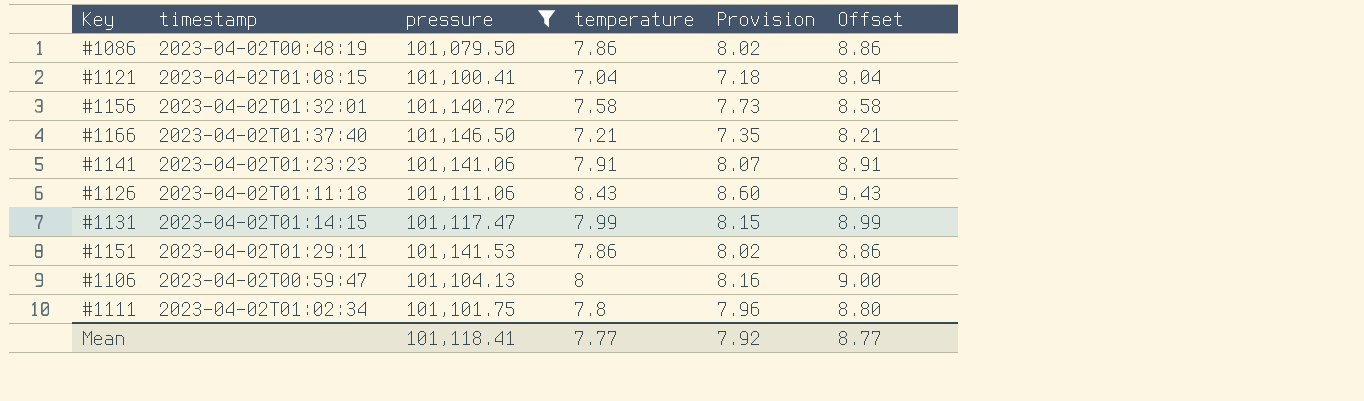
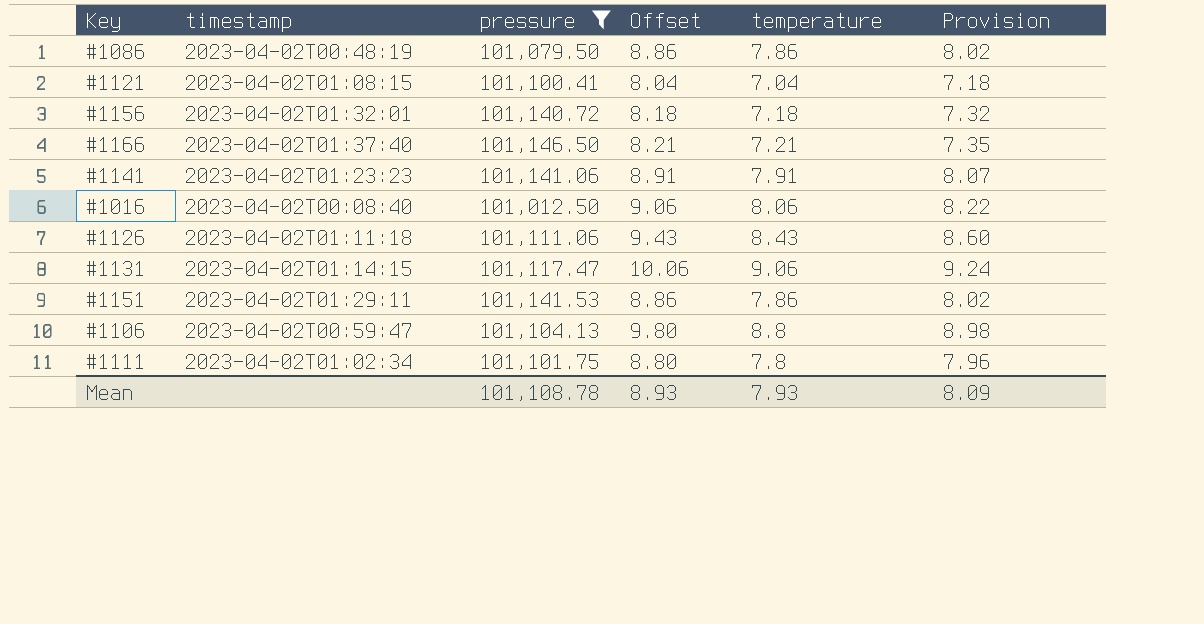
column Offset | position: 6 -> 4
#1156 | Offset: 8.58 -> 8.18
#1156 | temperature: 7.58 -> 7.18
#1156 | Provision: 7.73 -> 7.32
row #1016: none -> 2023-04-02T00:08:40 | 101,012.50 | 9.06 | 8.06 | 8.22
#1131 | Offset: 8.99 -> 10.06
#1131 | temperature: 7.99 -> 9.06
#1131 | Provision: 8.15 -> 9.24
#1106 | Offset: 9.00 -> 9.80
#1106 | temperature: 8 -> 8.8
#1106 | Provision: 8.16 -> 8.98
Mean | pressure: 101,118.41 -> 101,108.78
Mean | Offset: 8.77 -> 8.93
Mean | temperature: 7.77 -> 7.93
Mean | Provision: 7.92 -> 8.09

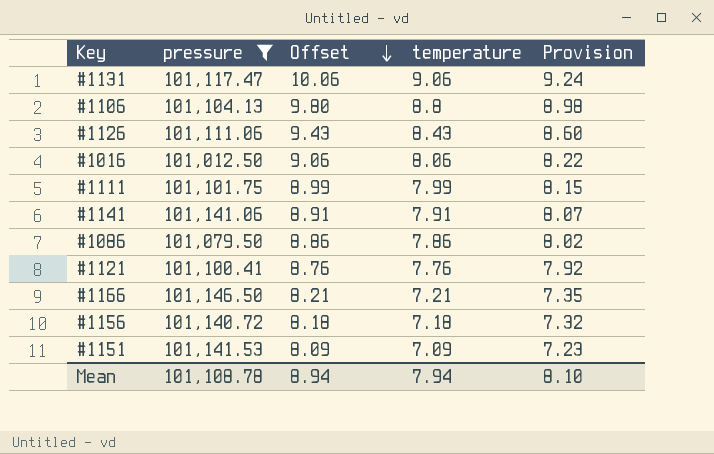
row order: none -> Offset descending
column timestamp | position: 2 -> none
#1111 | Offset: 8.80 -> 8.99
#1111 | temperature: 7.8 -> 7.99
#1111 | Provision: 7.96 -> 8.15
#1121 | Offset: 8.04 -> 8.76
#1121 | temperature: 7.04 -> 7.76
#1121 | Provision: 7.18 -> 7.92
#1151 | Offset: 8.86 -> 8.09
#1151 | temperature: 7.86 -> 7.09
#1151 | Provision: 8.02 -> 7.23
Mean | Offset: 8.93 -> 8.94
Mean | temperature: 7.93 -> 7.94
Mean | Provision: 8.09 -> 8.10

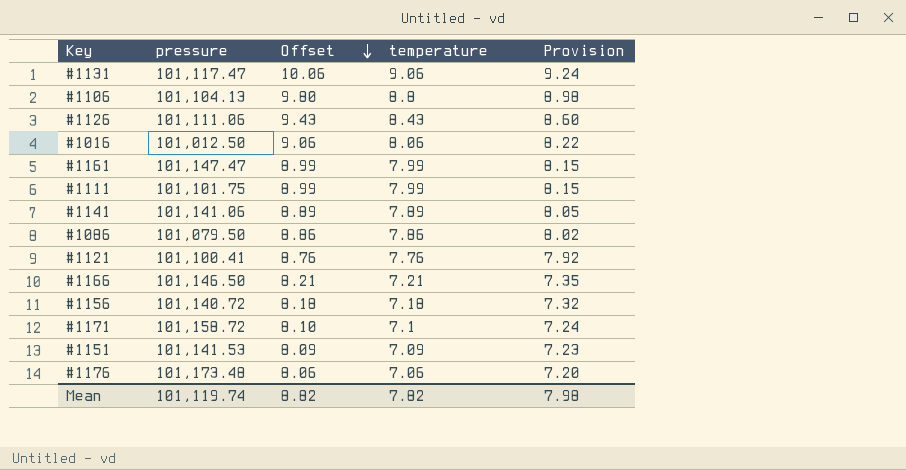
filter: pressure <= 101,146.50 -> none
#1141 | Offset: 8.91 -> 8.89
#1141 | temperature: 7.91 -> 7.89
#1141 | Provision: 8.07 -> 8.05
Mean | pressure: 101,108.78 -> 101,119.74
Mean | Offset: 8.94 -> 8.82
Mean | temperature: 7.94 -> 7.82
Mean | Provision: 8.10 -> 7.98

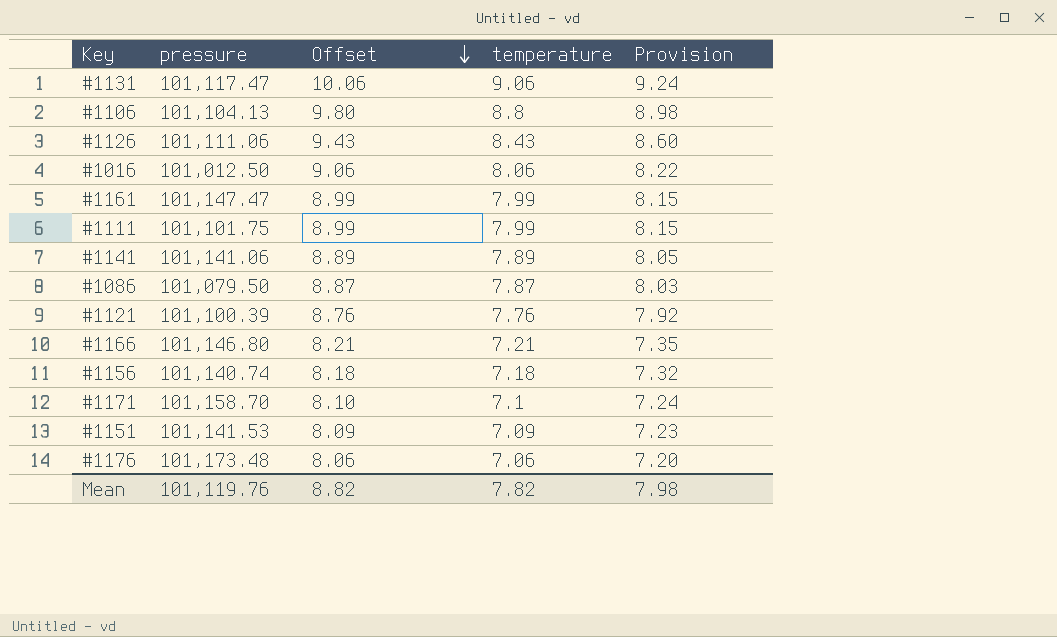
#1086 | Offset: 8.86 -> 8.87
#1086 | temperature: 7.86 -> 7.87
#1086 | Provision: 8.02 -> 8.03
#1121 | pressure: 101,100.41 -> 101,100.39
#1166 | pressure: 101,146.50 -> 101,146.80
#1156 | pressure: 101,140.72 -> 101,140.74
#1171 | pressure: 101,158.72 -> 101,158.70
Mean | pressure: 101,119.74 -> 101,119.76

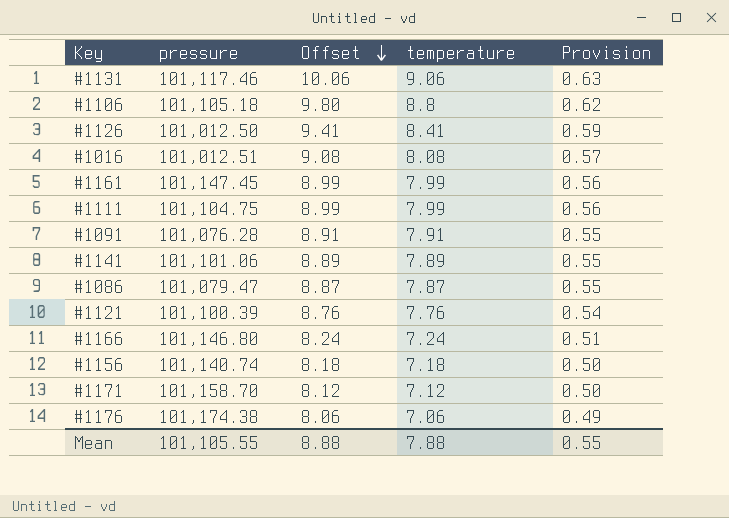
column Provision | formula: [temperature] * 1.02 -> [temperature] * 0.07
row #1151: 101,141.53 | 8.09 | 7.09 | 7.23 -> none
#1131 | pressure: 101,117.47 -> 101,117.46
#1106 | pressure: 101,104.13 -> 101,105.18
#1126 | pressure: 101,111.06 -> 101,012.50
#1126 | Offset: 9.43 -> 9.41
#1126 | temperature: 8.43 -> 8.41
#1016 | pressure: 101,012.50 -> 101,012.51
#1016 | Offset: 9.06 -> 9.08
#1016 | temperature: 8.06 -> 8.08
#1161 | pressure: 101,147.47 -> 101,147.45
#1111 | pressure: 101,101.75 -> 101,104.75
row #1091: none -> 101,076.28 | 8.91 | 7.91 | 0.55
#1141 | pressure: 101,141.06 -> 101,101.06
#1086 | pressure: 101,079.50 -> 101,079.47
#1166 | Offset: 8.21 -> 8.24
#1166 | temperature: 7.21 -> 7.24
#1171 | Offset: 8.10 -> 8.12
#1171 | temperature: 7.1 -> 7.12
#1176 | pressure: 101,173.48 -> 101,174.38
Mean | pressure: 101,119.76 -> 101,105.55
Mean | Offset: 8.82 -> 8.88
Mean | temperature: 7.82 -> 7.88
Mean | Provision: 7.98 -> 0.55

